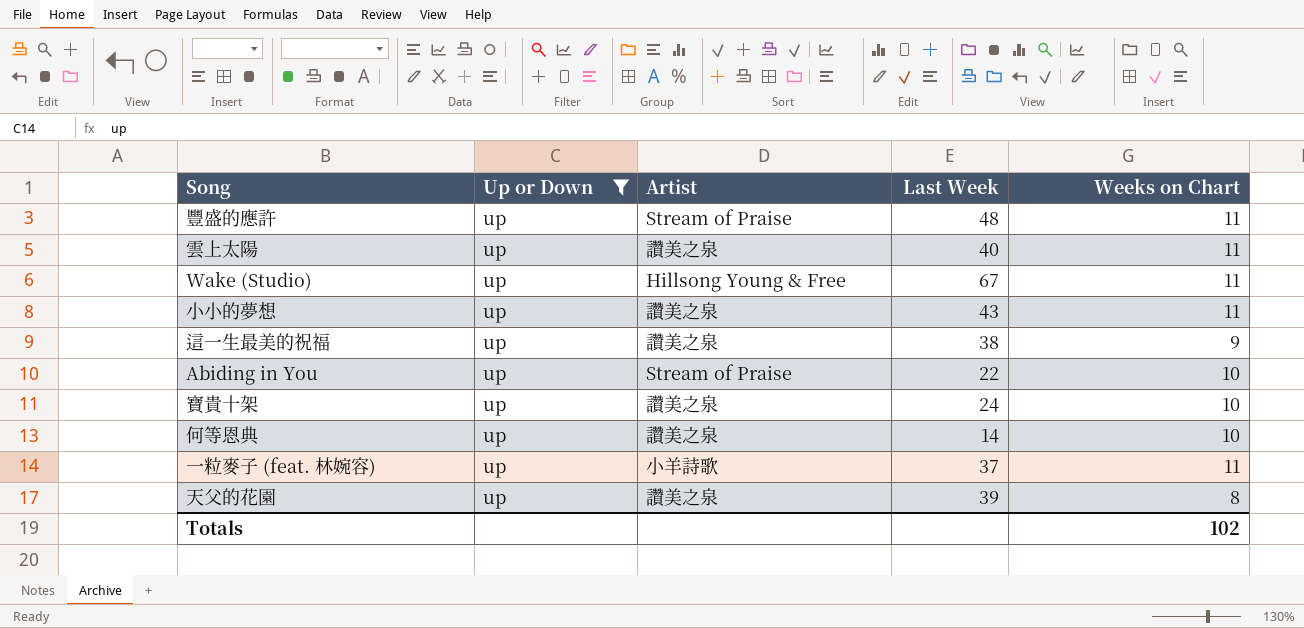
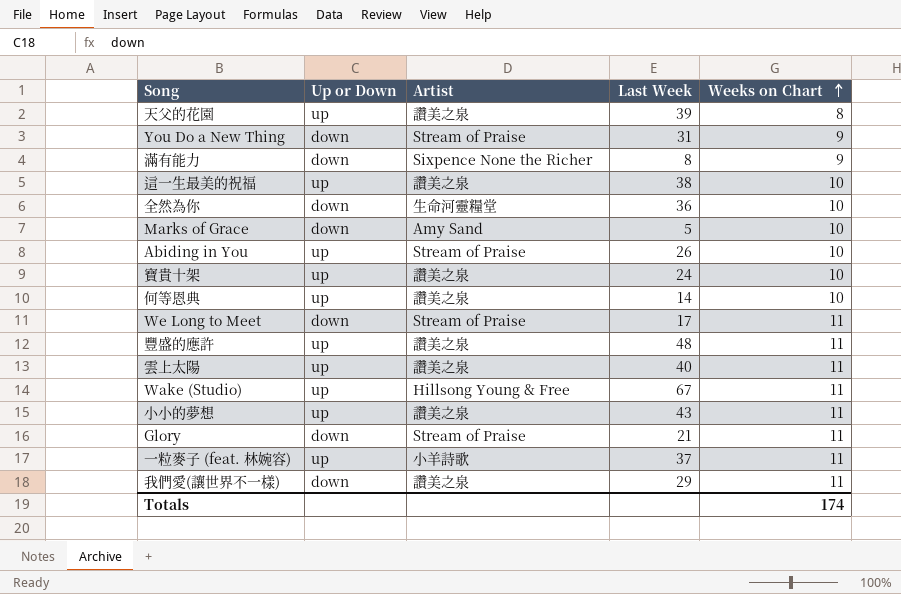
filter: Up or Down = up -> none
row order: none -> Weeks on Chart ascending
這一生最美的祝福 | Weeks on Chart: 9 -> 10
Abiding in You | Last Week: 22 -> 26
豐盛的應許 | Artist: Stream of Praise -> 讚美之泉
Totals | Weeks on Chart: 102 -> 174

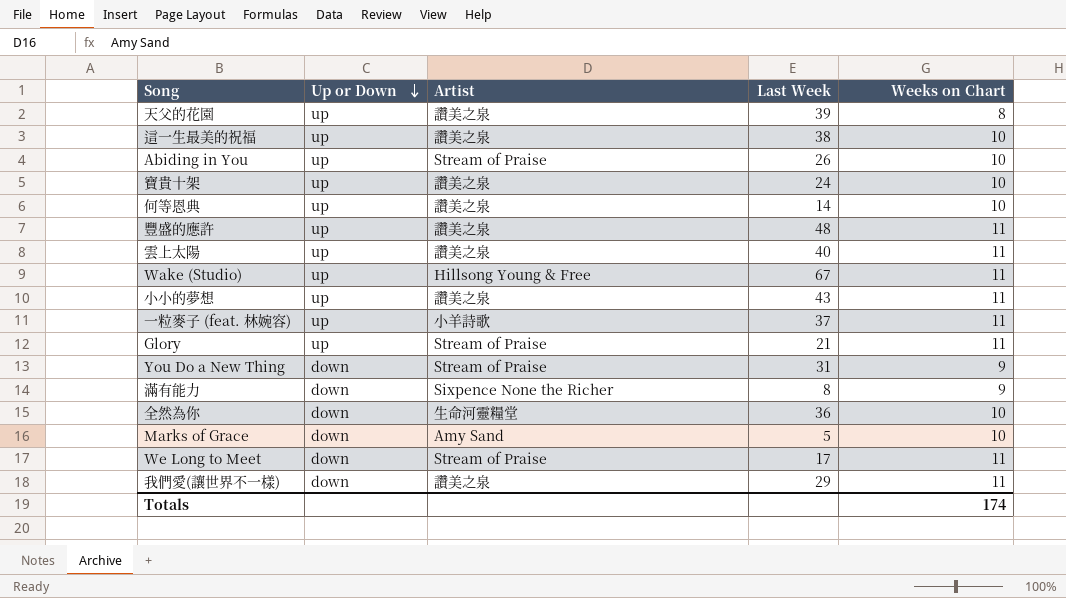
row order: Weeks on Chart ascending -> Up or Down descending
Glory | Up or Down: down -> up

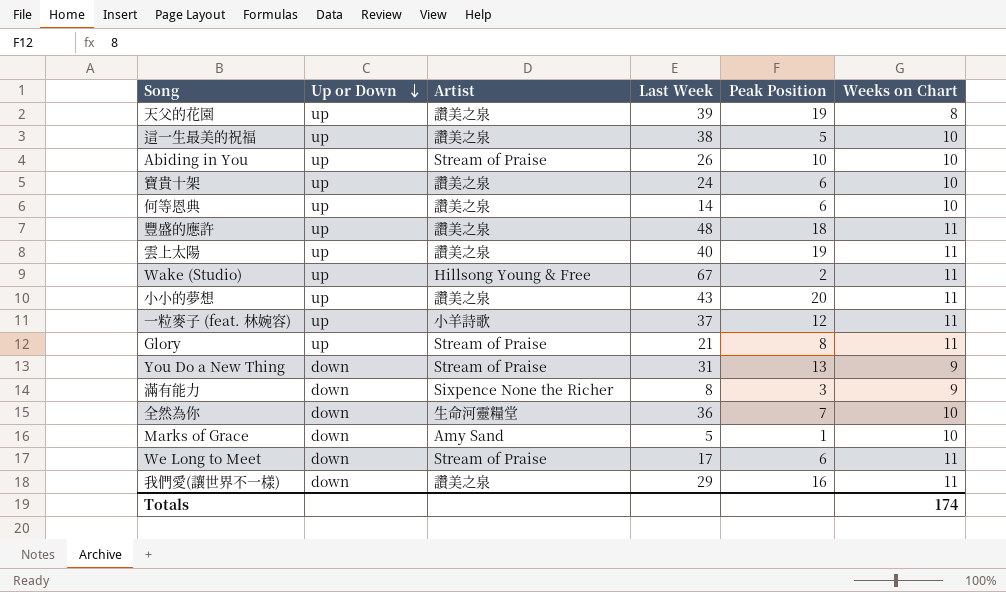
column Peak Position | position: none -> 5

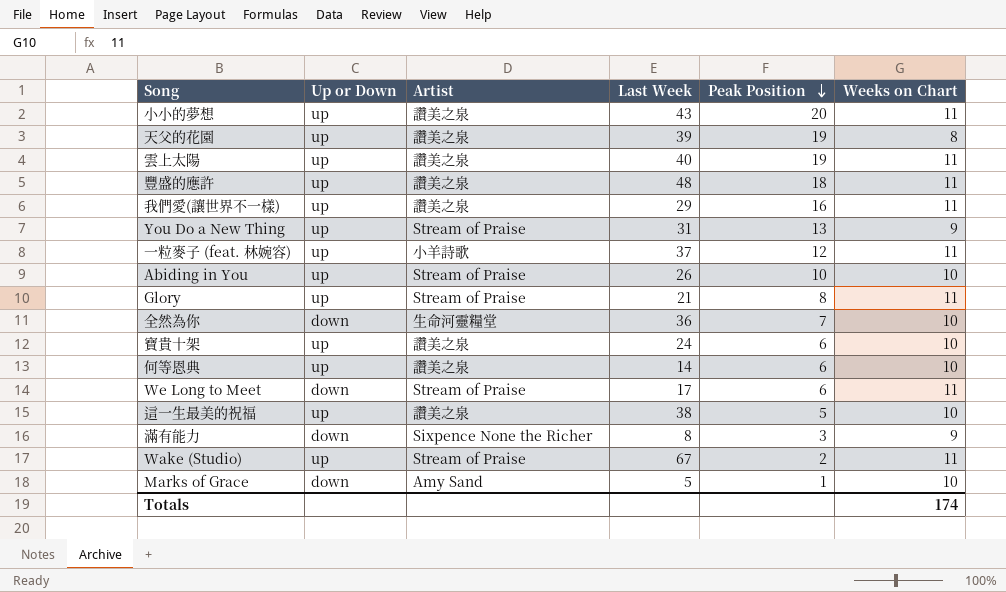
row order: Up or Down descending -> Peak Position descending
我們愛(讓世界不一樣) | Up or Down: down -> up
You Do a New Thing | Up or Down: down -> up
Wake (Studio) | Artist: Hillsong Young & Free -> Stream of Praise

